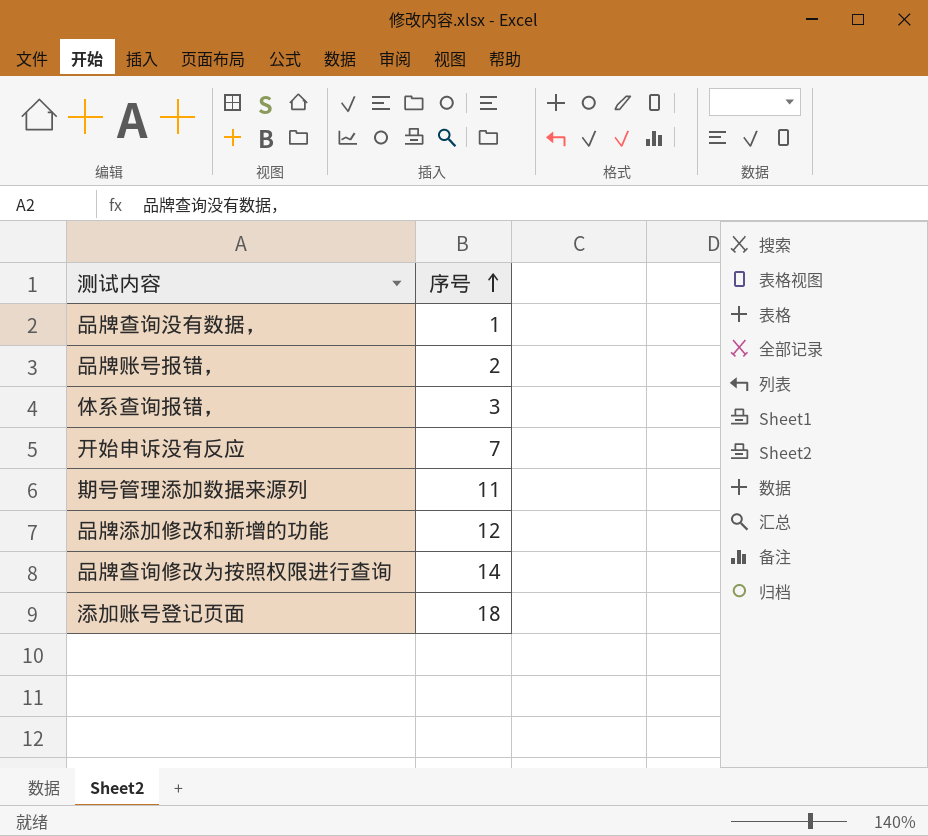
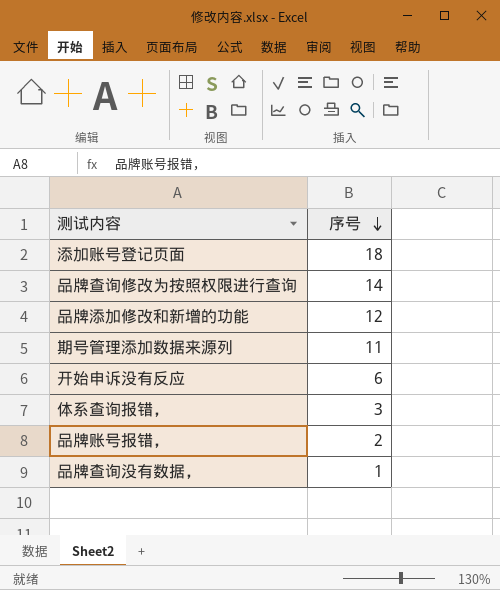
row order: 序号 ascending -> 序号 descending
开始申诉没有反应 | 序号: 7 -> 6

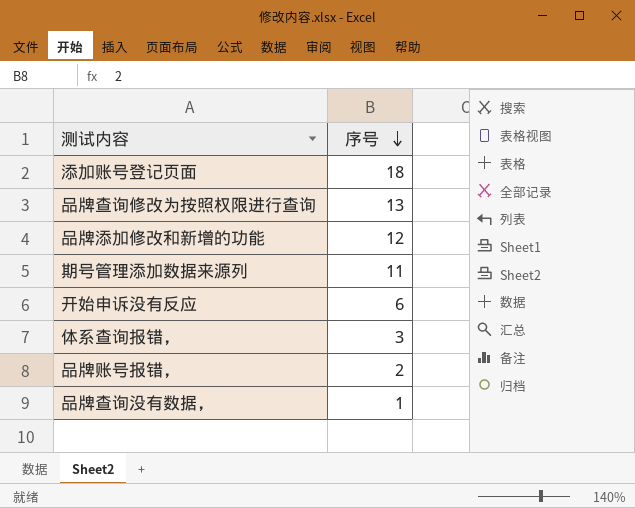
品牌查询修改为按照权限进行查询 | 序号: 14 -> 13

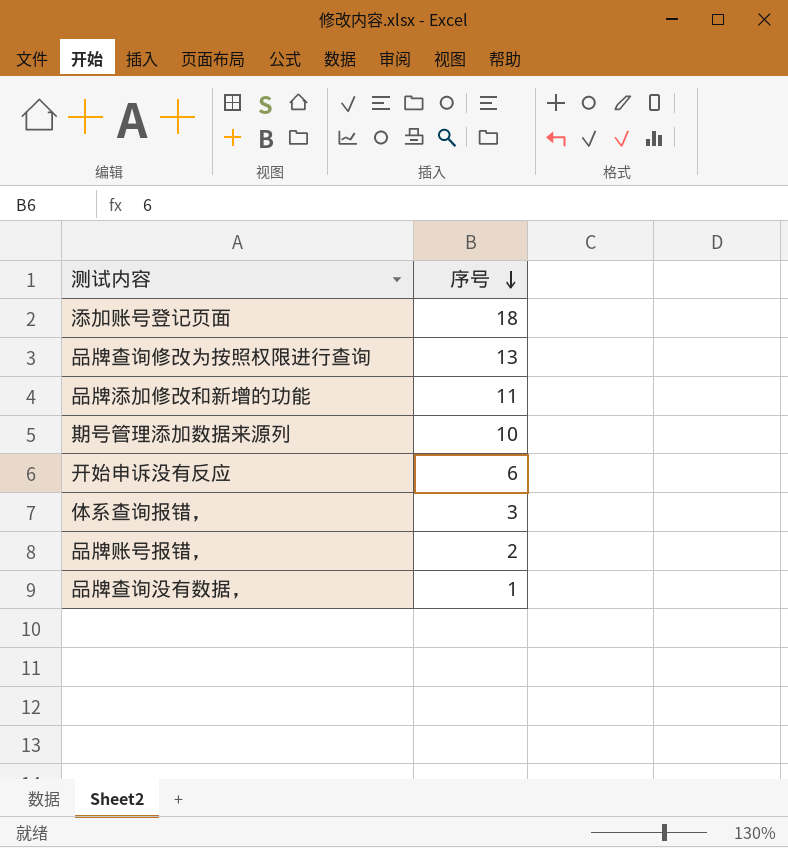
品牌添加修改和新增的功能 | 序号: 12 -> 11
期号管理添加数据来源列 | 序号: 11 -> 10

